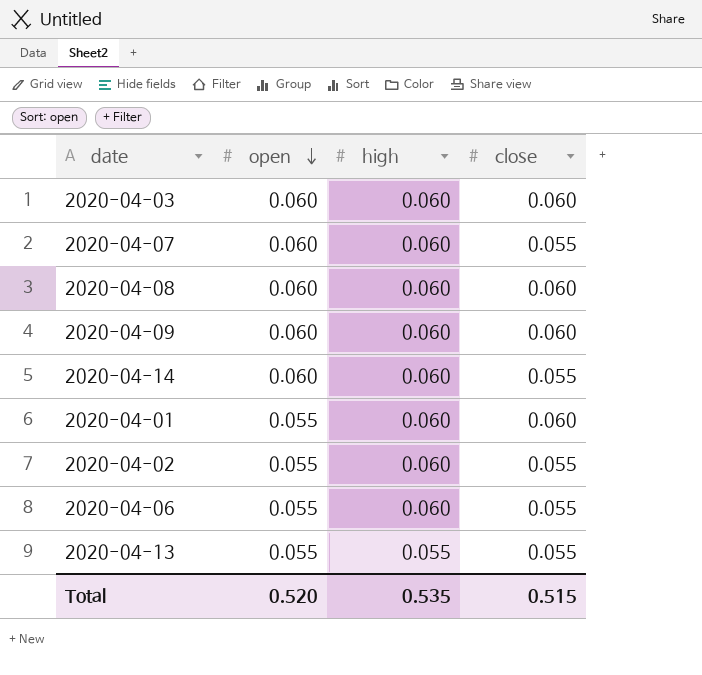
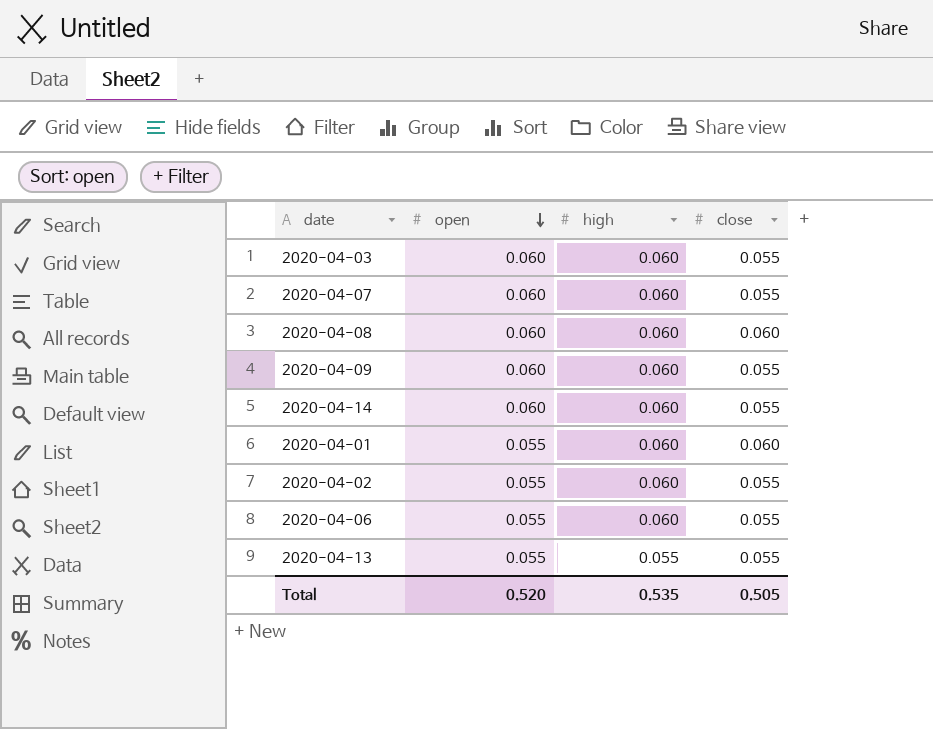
2020-04-03 | close: 0.060 -> 0.055
2020-04-09 | close: 0.060 -> 0.055
Total | close: 0.515 -> 0.505

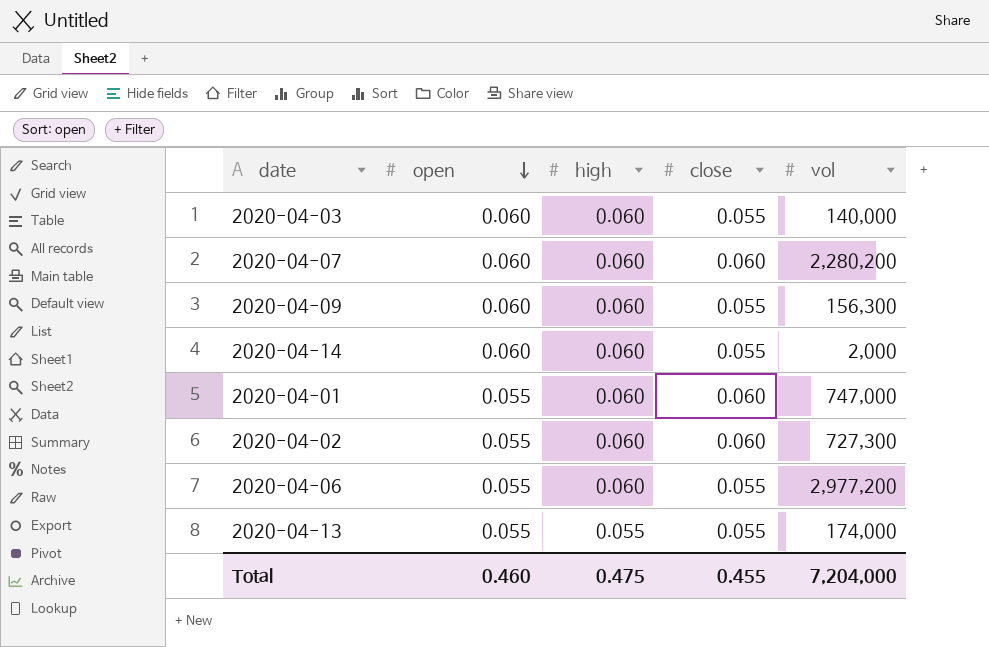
column vol | position: none -> 5
row 2020-04-08: 0.060 | 0.060 | 0.060 -> none
2020-04-07 | close: 0.055 -> 0.060
2020-04-02 | close: 0.055 -> 0.060
Total | open: 0.520 -> 0.460
Total | high: 0.535 -> 0.475
Total | close: 0.505 -> 0.455

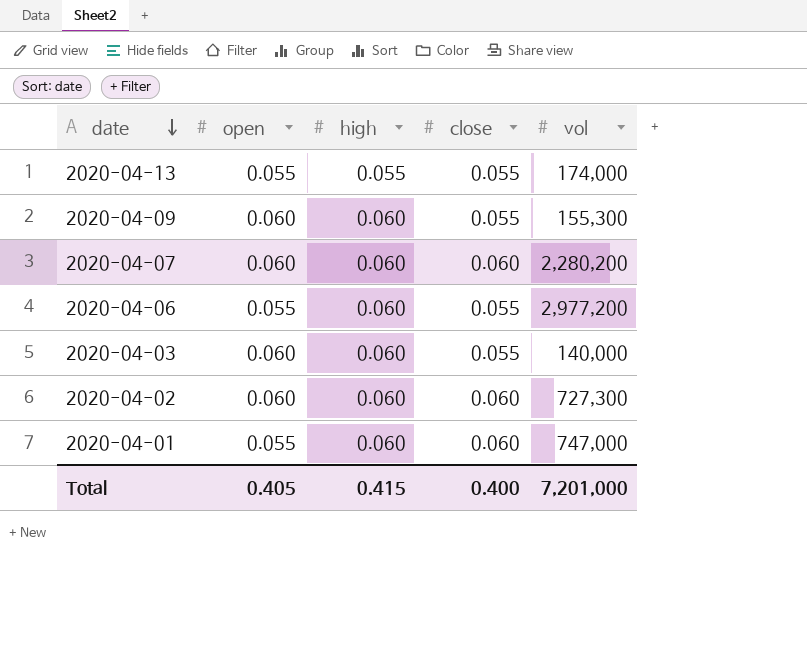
row order: open descending -> date descending
row 2020-04-14: 0.060 | 0.060 | 0.055 | 2,000 -> none
2020-04-09 | vol: 156,300 -> 155,300
2020-04-02 | open: 0.055 -> 0.060
Total | open: 0.460 -> 0.405
Total | high: 0.475 -> 0.415
Total | close: 0.455 -> 0.400
Total | vol: 7,204,000 -> 7,201,000

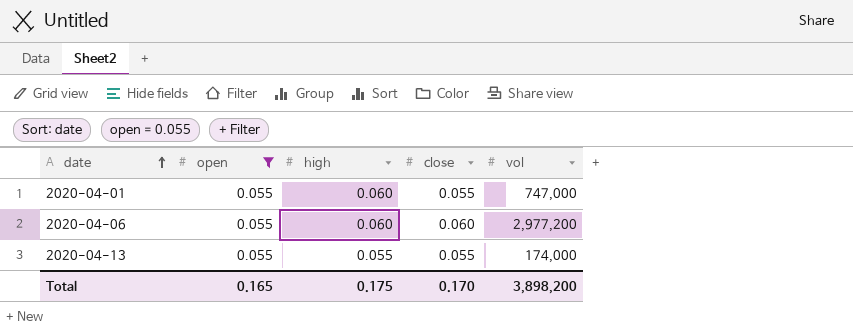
filter: none -> open = 0.055
row order: date descending -> date ascending
2020-04-01 | close: 0.060 -> 0.055
2020-04-06 | close: 0.055 -> 0.060
Total | open: 0.405 -> 0.165
Total | high: 0.415 -> 0.175
Total | close: 0.400 -> 0.170
Total | vol: 7,201,000 -> 3,898,200

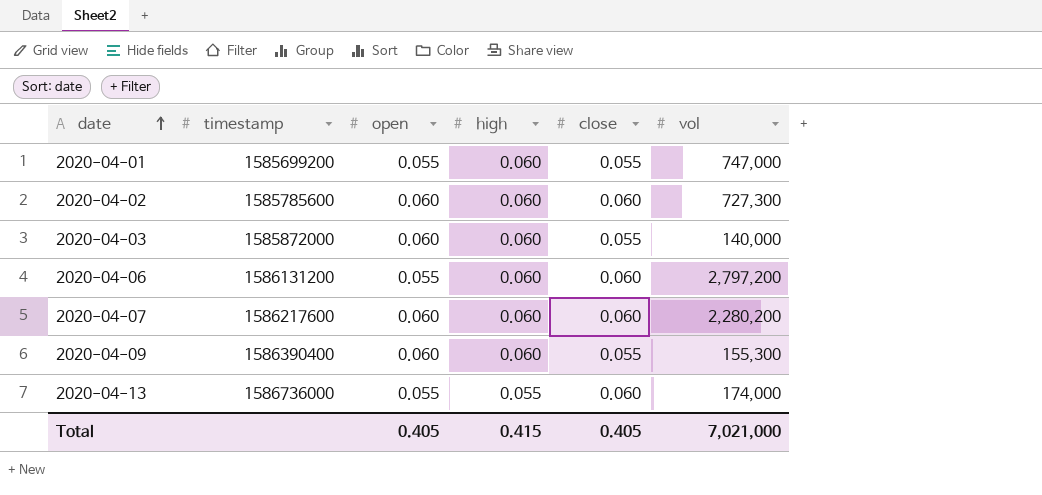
filter: open = 0.055 -> none
column timestamp | position: none -> 2
2020-04-06 | vol: 2,977,200 -> 2,797,200
2020-04-13 | close: 0.055 -> 0.060
Total | open: 0.165 -> 0.405
Total | high: 0.175 -> 0.415
Total | close: 0.170 -> 0.405
Total | vol: 3,898,200 -> 7,021,000

